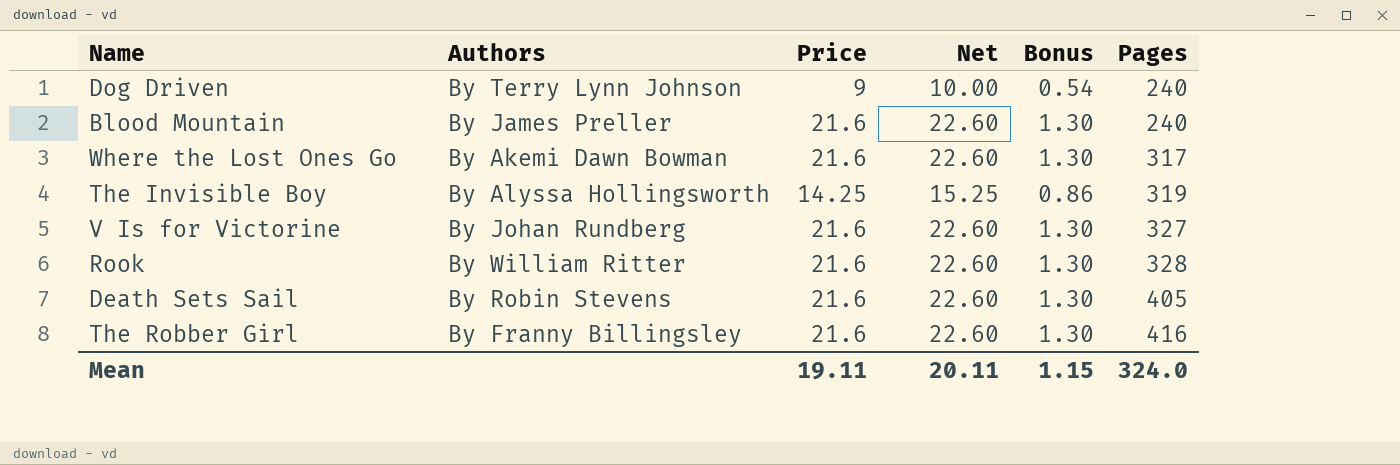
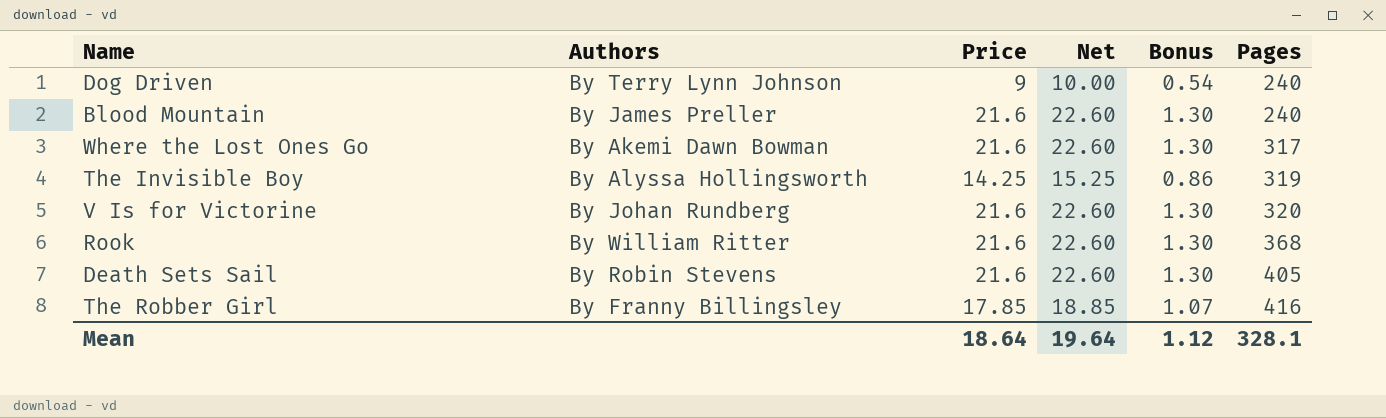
V Is for Victorine | Pages: 327 -> 320
Rook | Pages: 328 -> 368
The Robber Girl | Price: 21.6 -> 17.85
The Robber Girl | Net: 22.60 -> 18.85
The Robber Girl | Bonus: 1.30 -> 1.07
Mean | Price: 19.11 -> 18.64
Mean | Net: 20.11 -> 19.64
Mean | Bonus: 1.15 -> 1.12
Mean | Pages: 324.0 -> 328.1

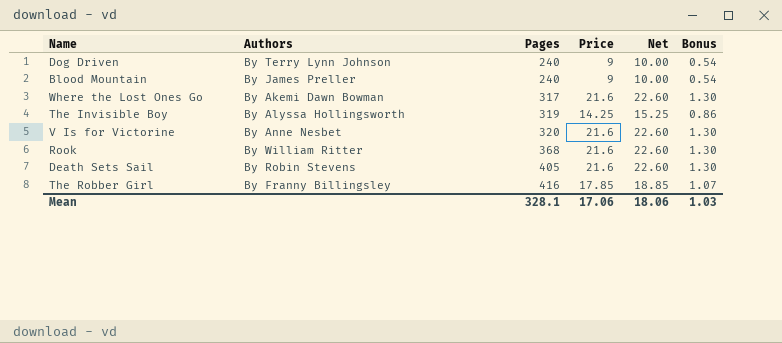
column Pages | position: 6 -> 3
Blood Mountain | Price: 21.6 -> 9
Blood Mountain | Net: 22.60 -> 10.00
Blood Mountain | Bonus: 1.30 -> 0.54
V Is for Victorine | Authors: By Johan Rundberg -> By Anne Nesbet
Mean | Price: 18.64 -> 17.06
Mean | Net: 19.64 -> 18.06
Mean | Bonus: 1.12 -> 1.03

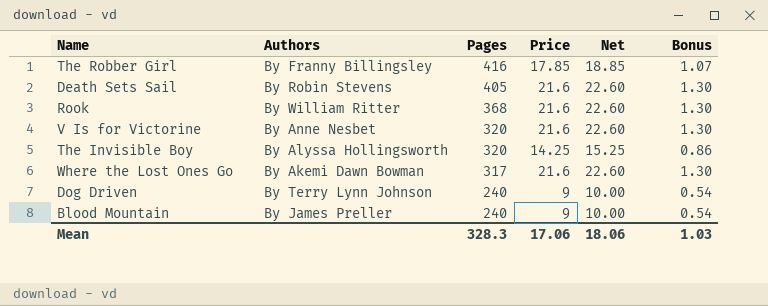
row order: Pages ascending -> Pages descending
The Invisible Boy | Pages: 319 -> 320
Mean | Pages: 328.1 -> 328.3

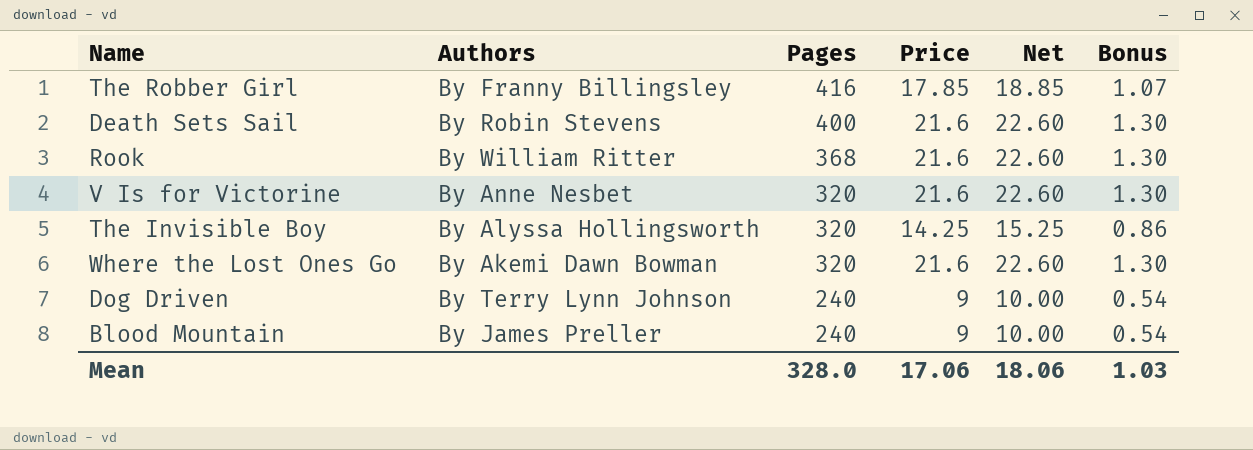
Death Sets Sail | Pages: 405 -> 400
Where the Lost Ones Go | Pages: 317 -> 320
Mean | Pages: 328.3 -> 328.0

